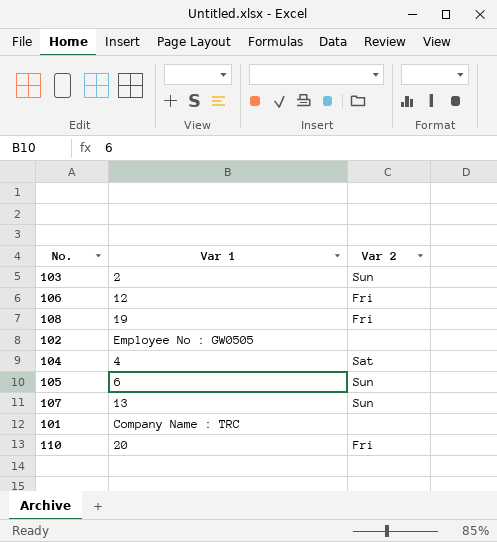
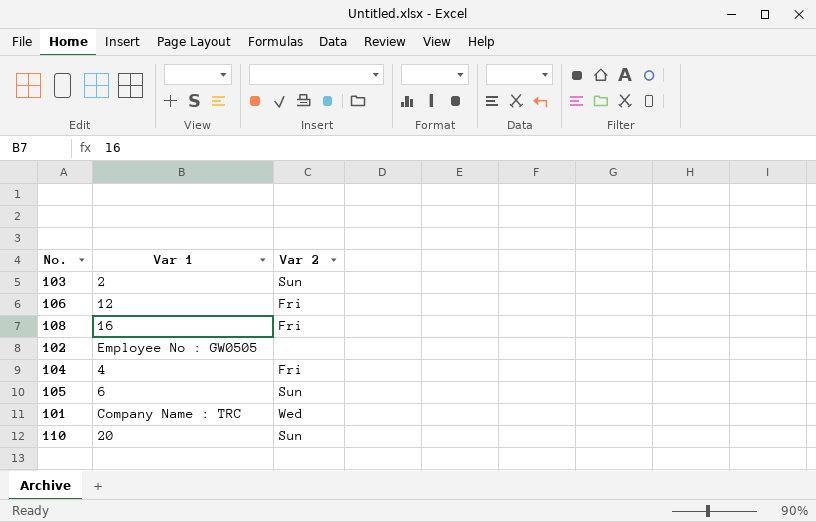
row 107: 13 | Sun -> none
108 | Var 1: 19 -> 16
104 | Var 2: Sat -> Fri
101 | Var 2: none -> Wed
110 | Var 2: Fri -> Sun

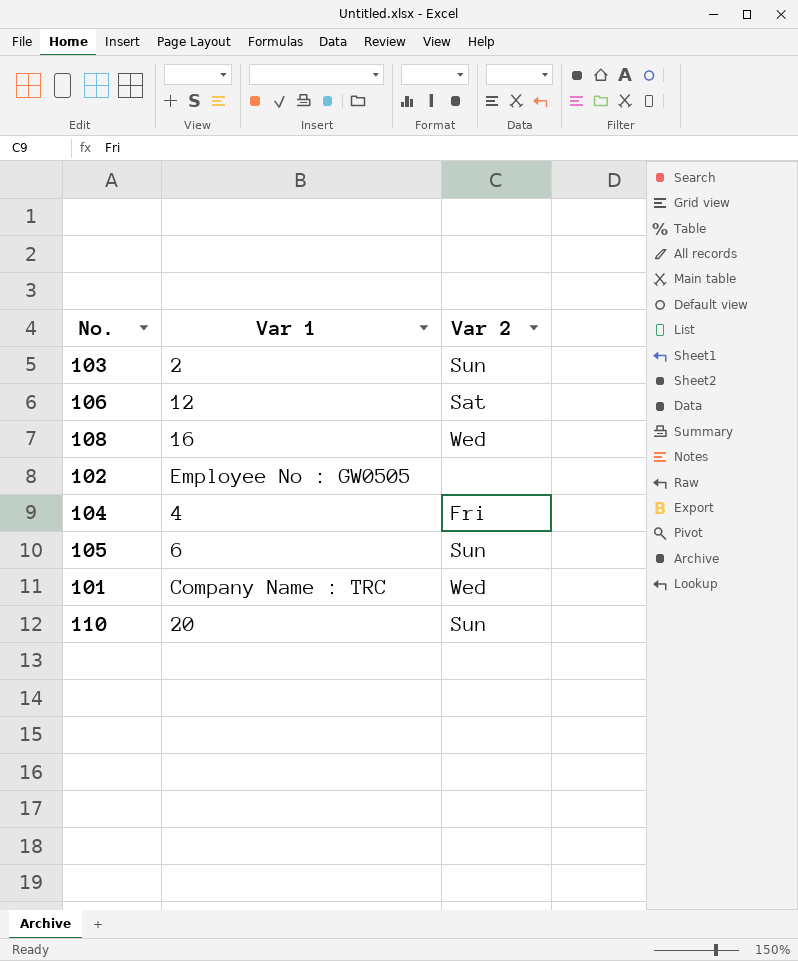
106 | Var 2: Fri -> Sat
108 | Var 2: Fri -> Wed

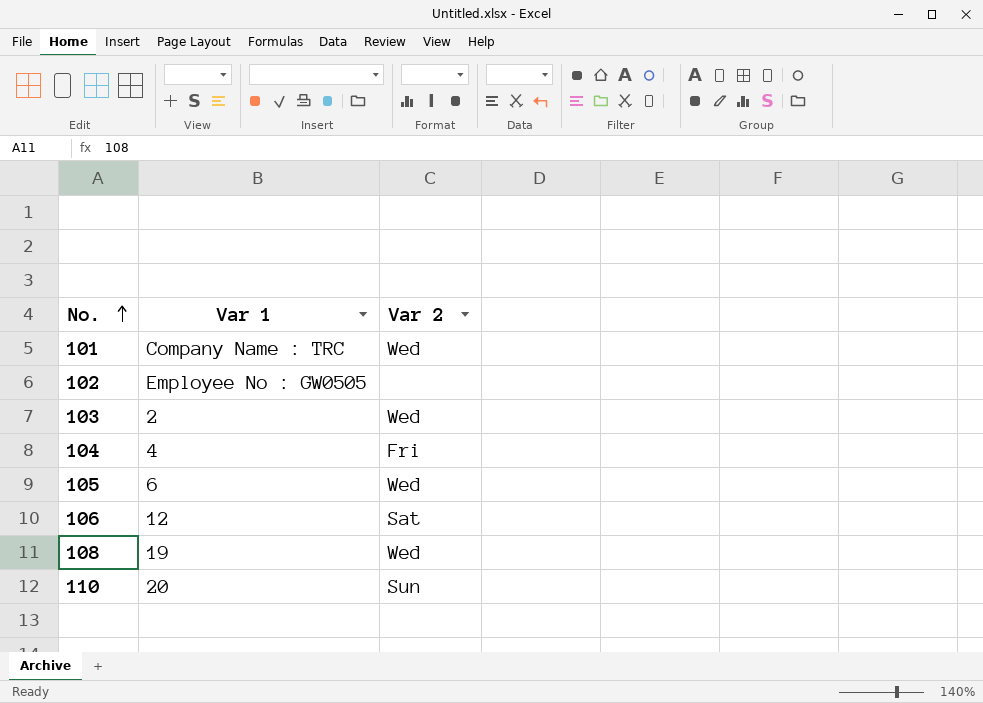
row order: none -> No. ascending
103 | Var 2: Sun -> Wed
105 | Var 2: Sun -> Wed
108 | Var 1: 16 -> 19

